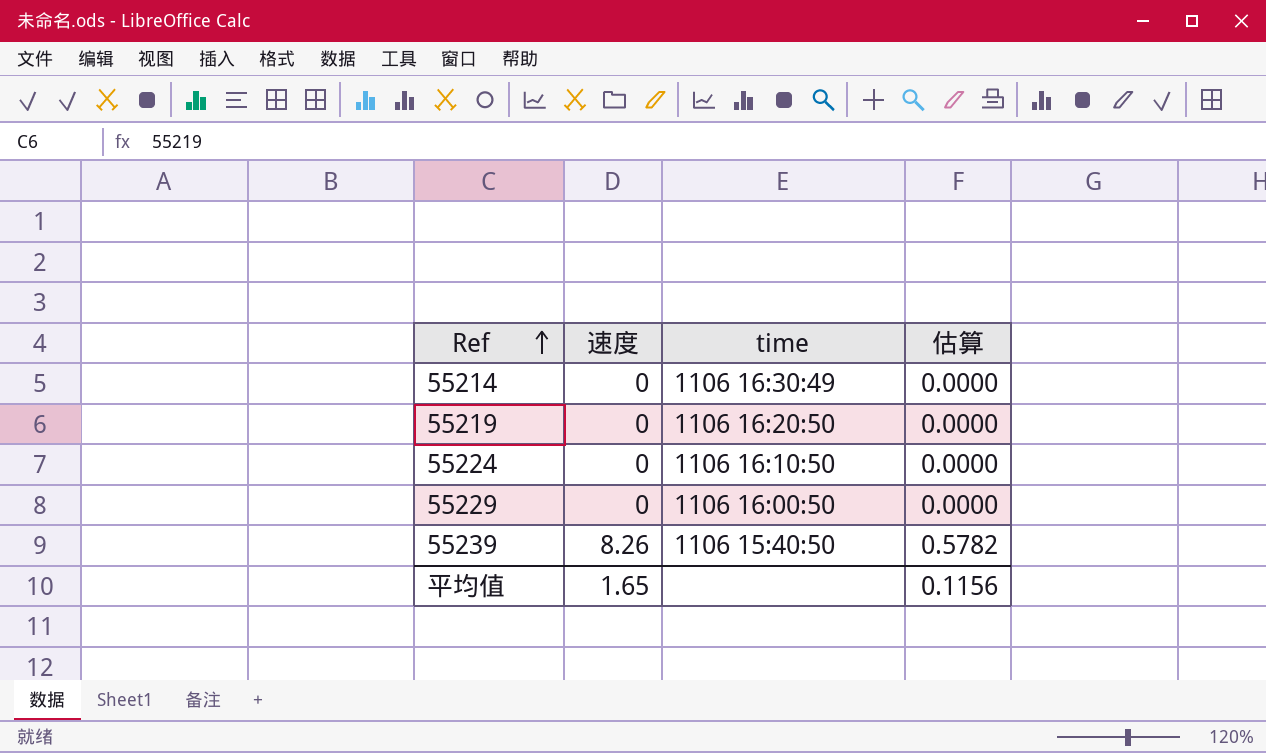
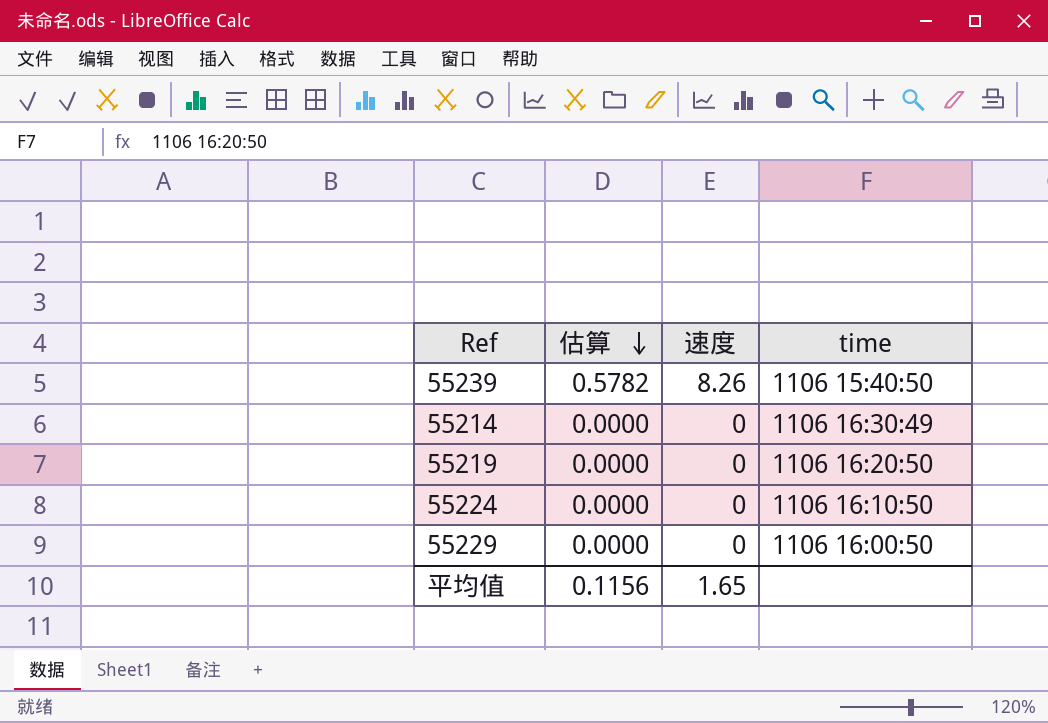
row order: Ref ascending -> 估算 descending
column 估算 | position: 4 -> 2

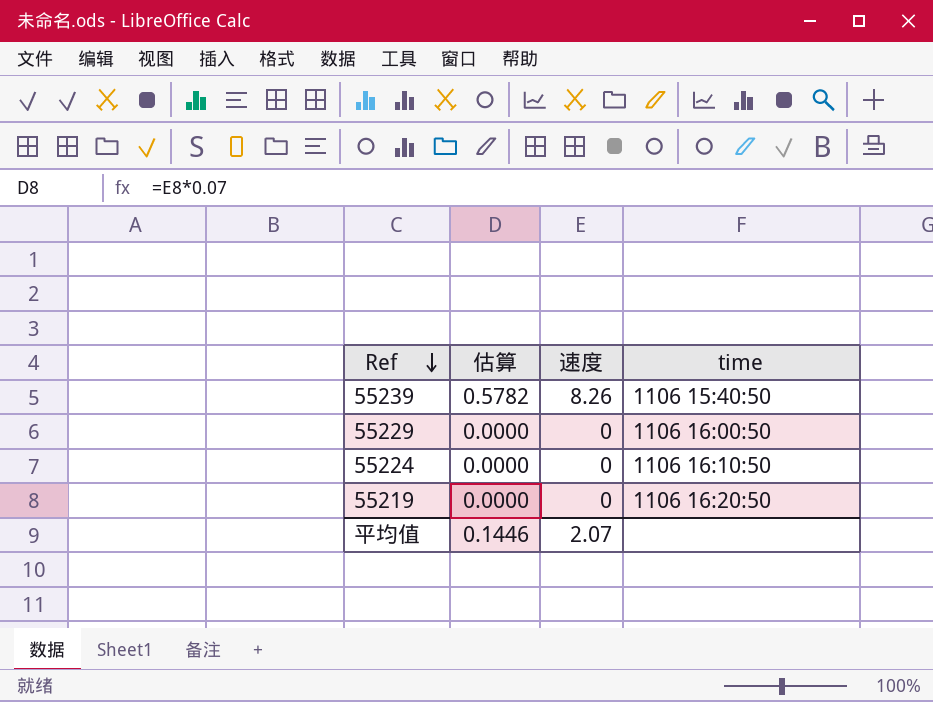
row order: 估算 descending -> Ref descending
row 55214: 0.0000 | 0 | 1106 16:30:49 -> none
平均值 | 估算: 0.1156 -> 0.1446
平均值 | 速度: 1.65 -> 2.07

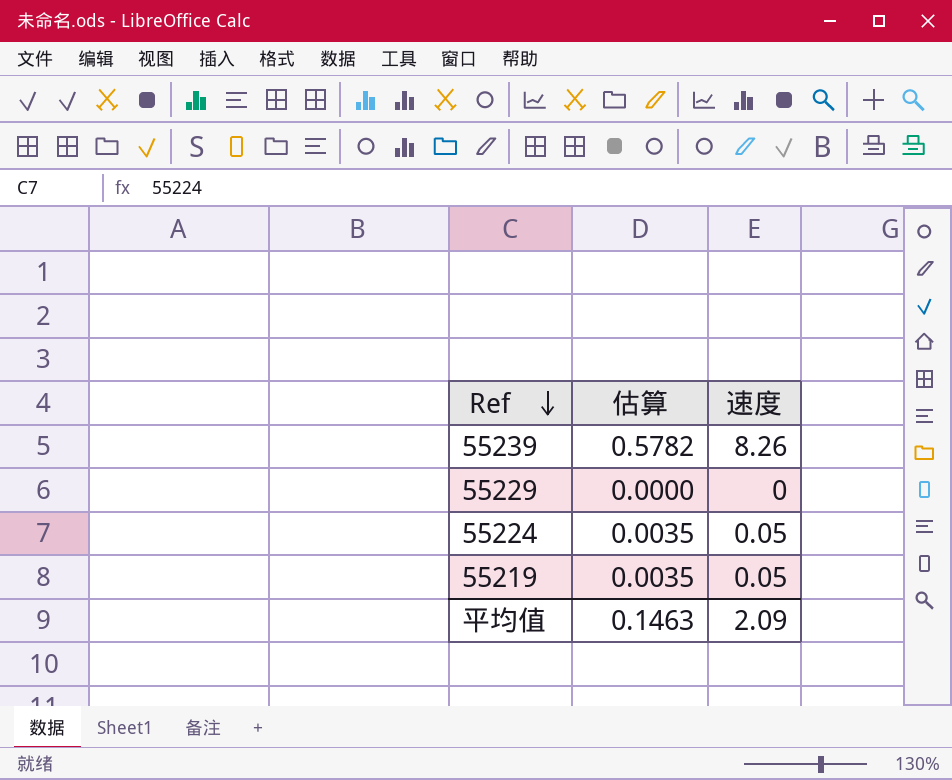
column time | position: 4 -> none
55224 | 估算: 0.0000 -> 0.0035
55224 | 速度: 0 -> 0.05
55219 | 估算: 0.0000 -> 0.0035
55219 | 速度: 0 -> 0.05
平均值 | 估算: 0.1446 -> 0.1463
平均值 | 速度: 2.07 -> 2.09

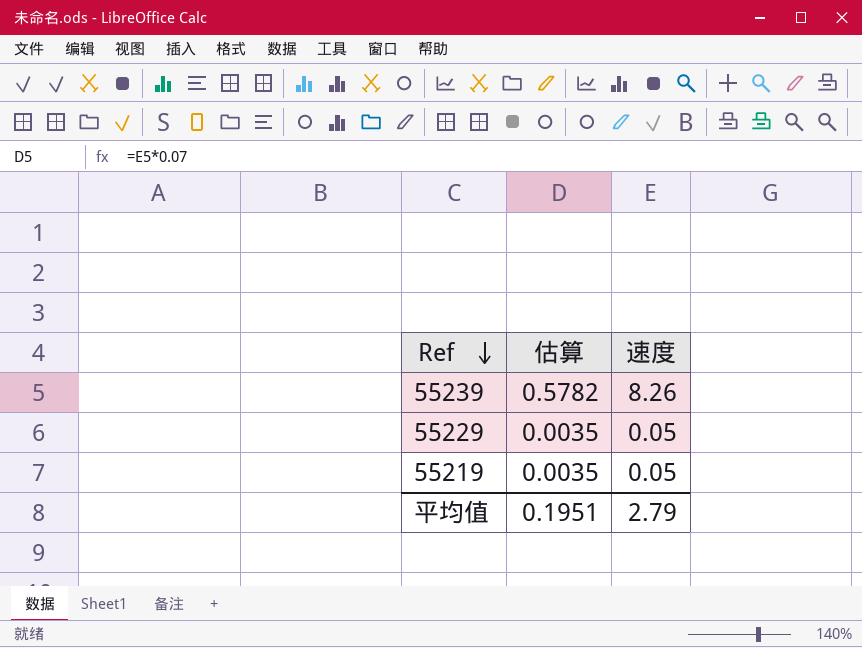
row 55224: 0.0035 | 0.05 -> none
55229 | 估算: 0.0000 -> 0.0035
55229 | 速度: 0 -> 0.05
平均值 | 估算: 0.1463 -> 0.1951
平均值 | 速度: 2.09 -> 2.79

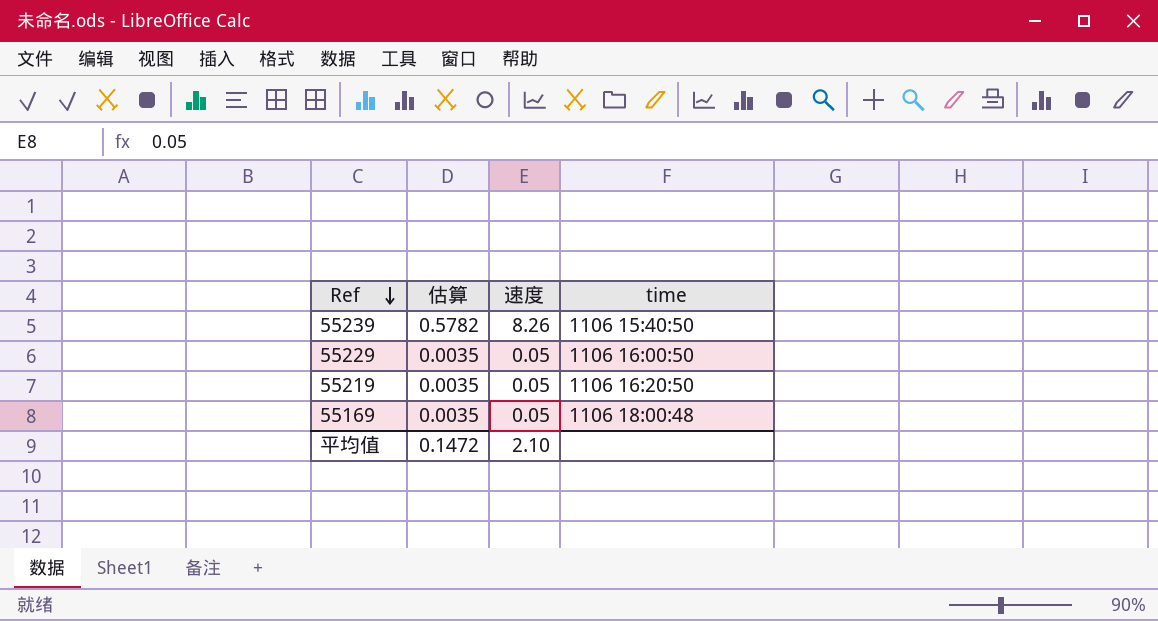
column time | position: none -> 4
row 55169: none -> 0.0035 | 0.05 | 1106 18:00:48
平均值 | 估算: 0.1951 -> 0.1472
平均值 | 速度: 2.79 -> 2.10

